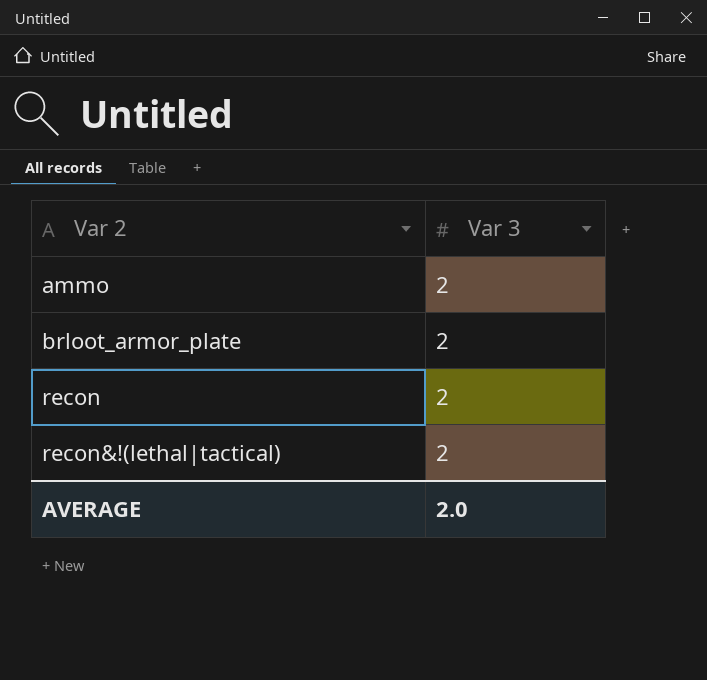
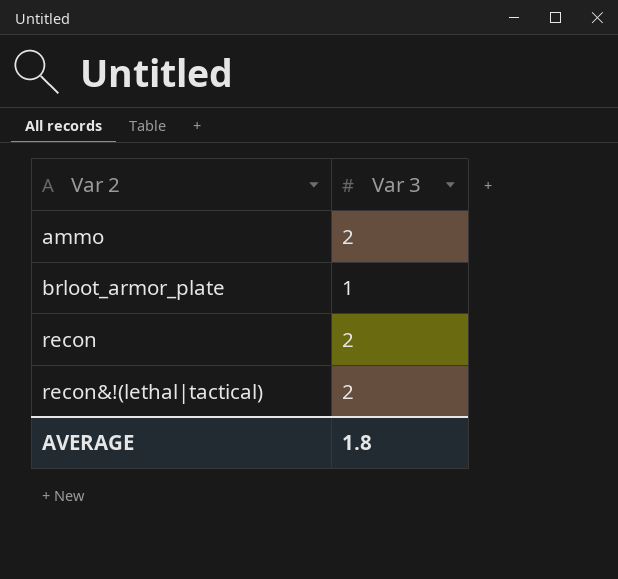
brloot_armor_plate | Var 3: 2 -> 1
AVERAGE | Var 3: 2.0 -> 1.8

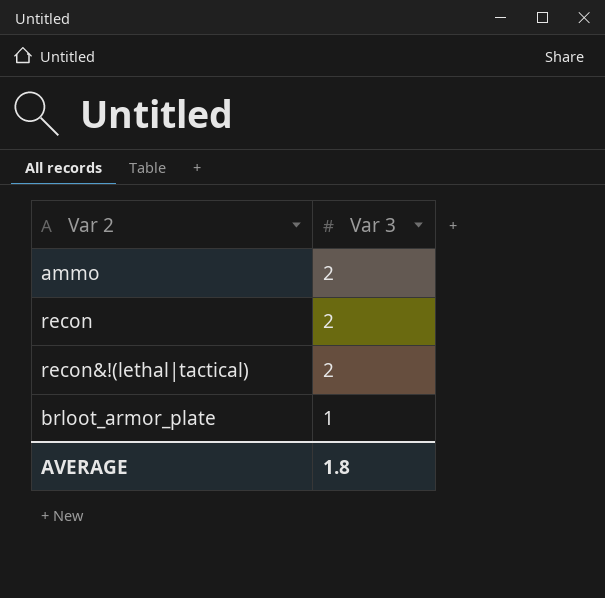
row order: Var 2 ascending -> Var 3 descending

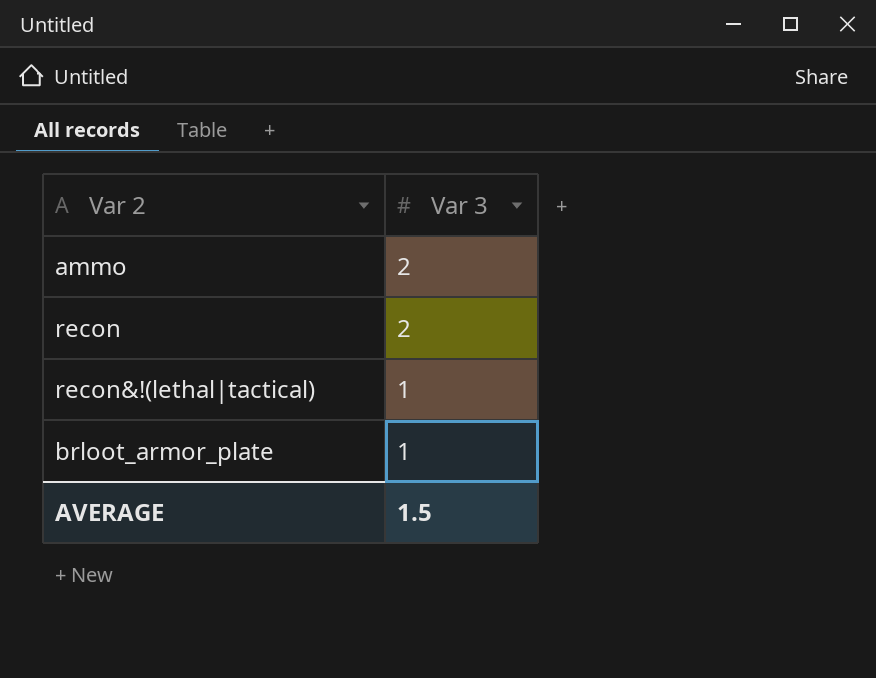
recon&!(lethal|tactical) | Var 3: 2 -> 1
AVERAGE | Var 3: 1.8 -> 1.5

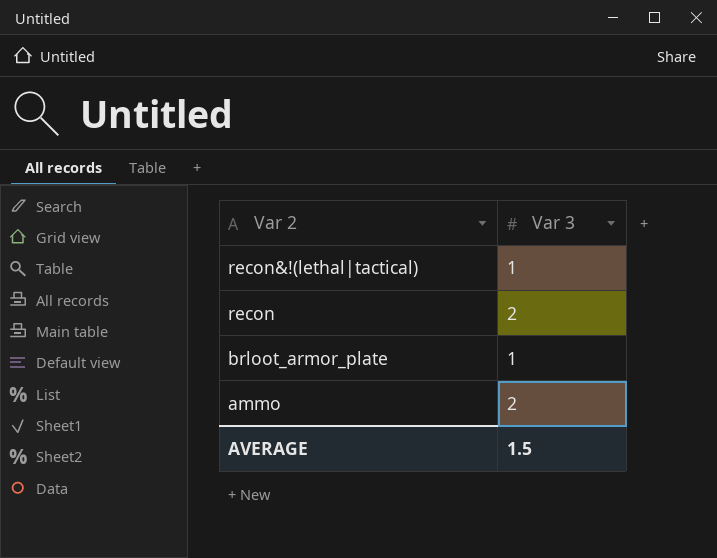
row order: Var 3 descending -> Var 2 descending

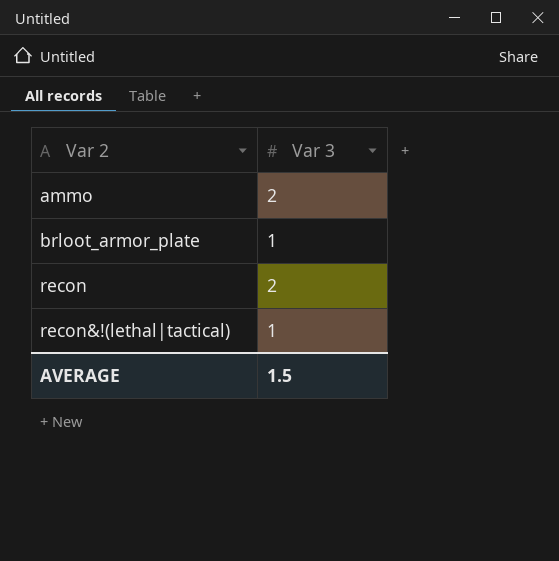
row order: Var 2 descending -> Var 2 ascending

